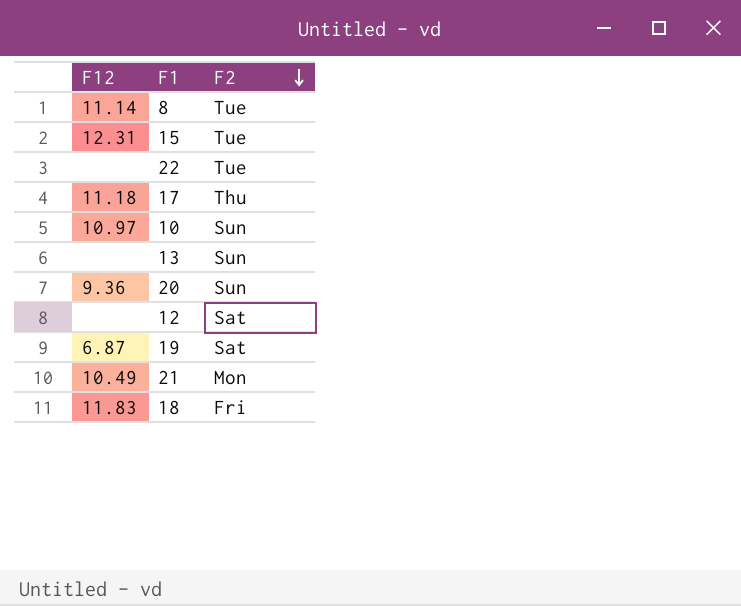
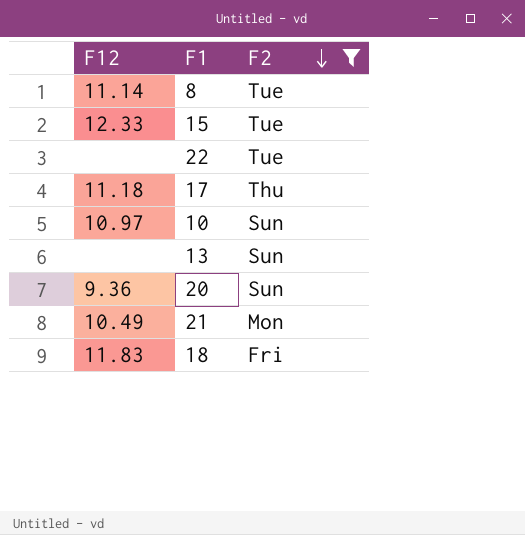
filter: none -> F2 != Sat
15 | F12: 12.31 -> 12.33

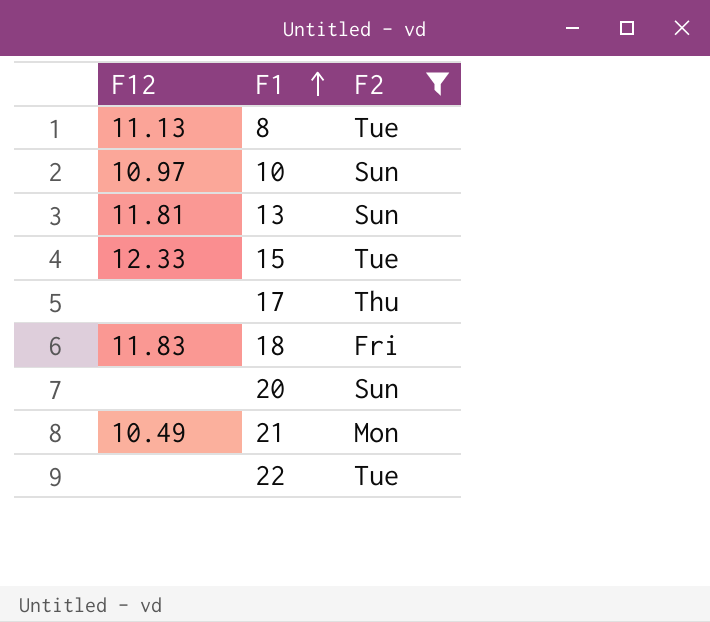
row order: F2 descending -> F1 ascending
8 | F12: 11.14 -> 11.13
13 | F12: none -> 11.81
17 | F12: 11.18 -> none
20 | F12: 9.36 -> none

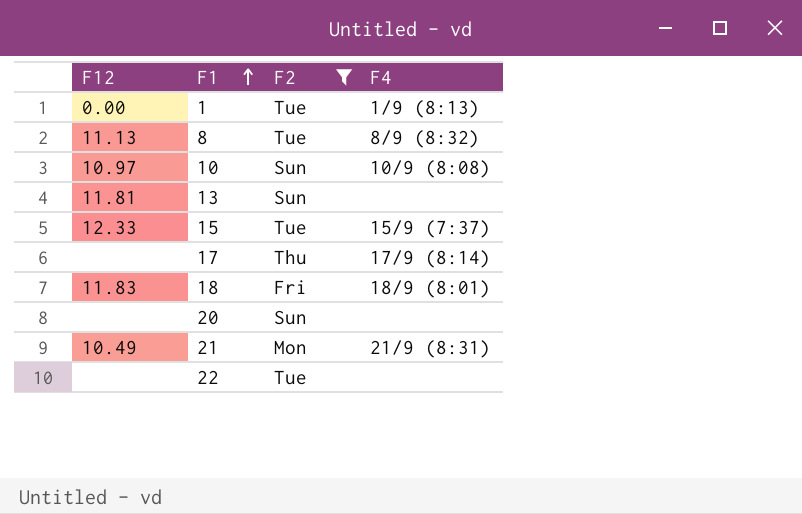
column F4 | position: none -> 4
row 1: none -> 0.00 | Tue | 1/9 (8:13)

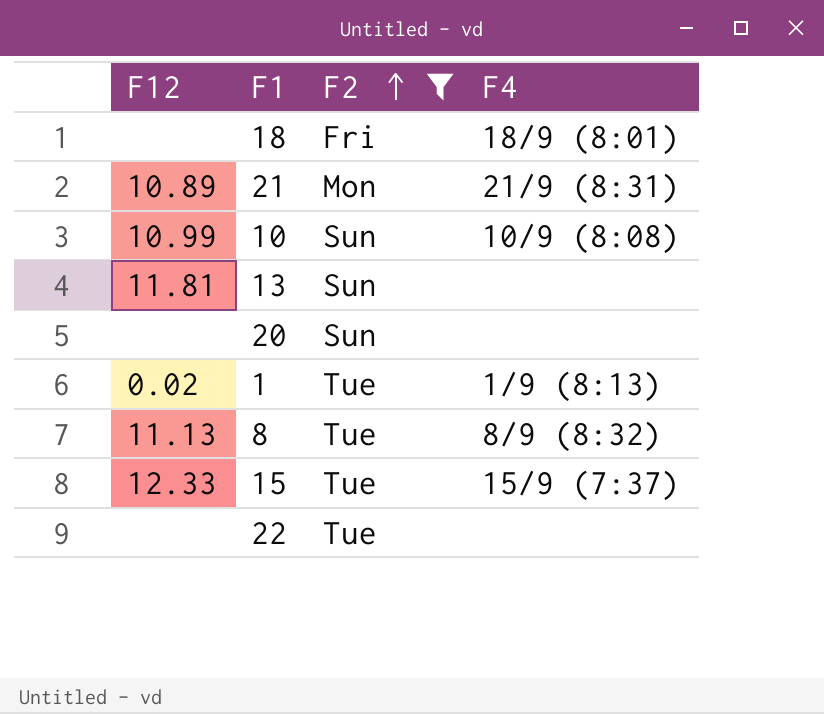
row order: F1 ascending -> F2 ascending
row 17: none | Thu | 17/9 (8:14) -> none
18 | F12: 11.83 -> none
21 | F12: 10.49 -> 10.89
10 | F12: 10.97 -> 10.99
1 | F12: 0.00 -> 0.02

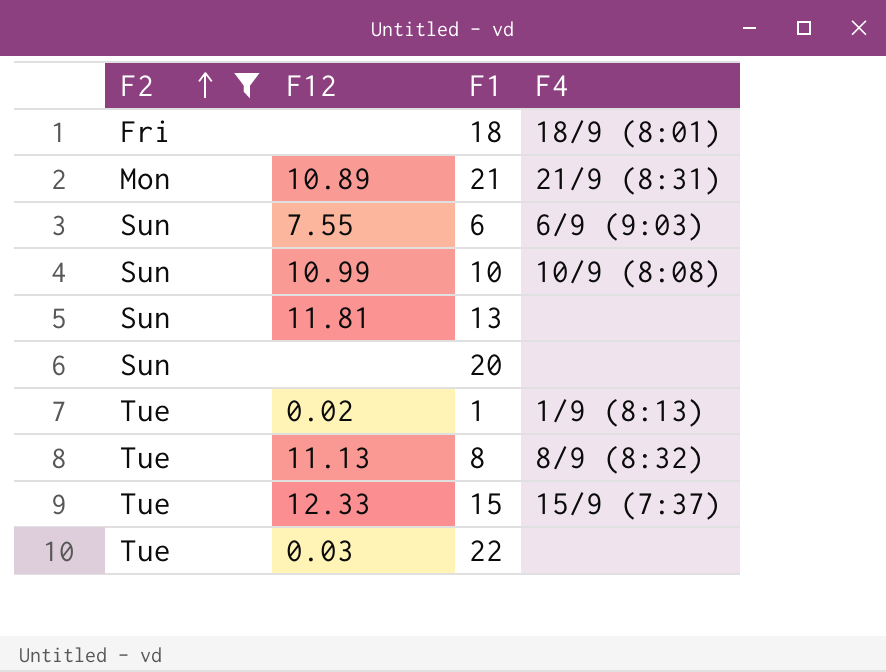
column F2 | position: 3 -> 1
row 6: none -> Sun | 7.55 | 6/9 (9:03)
22 | F12: none -> 0.03

